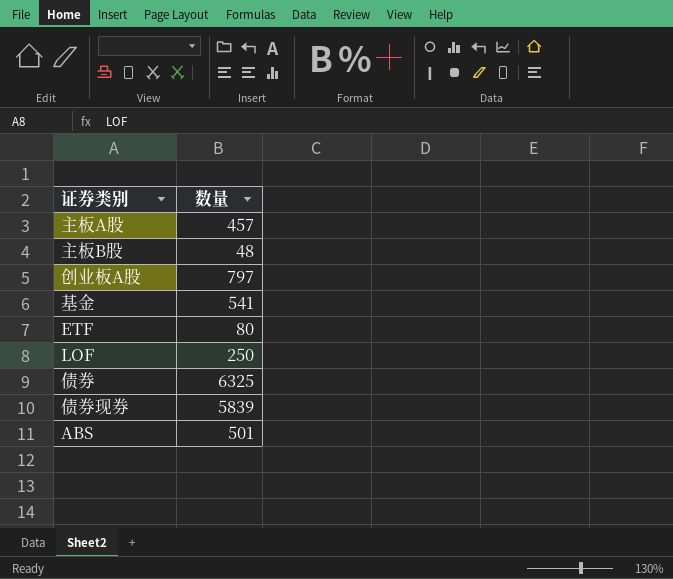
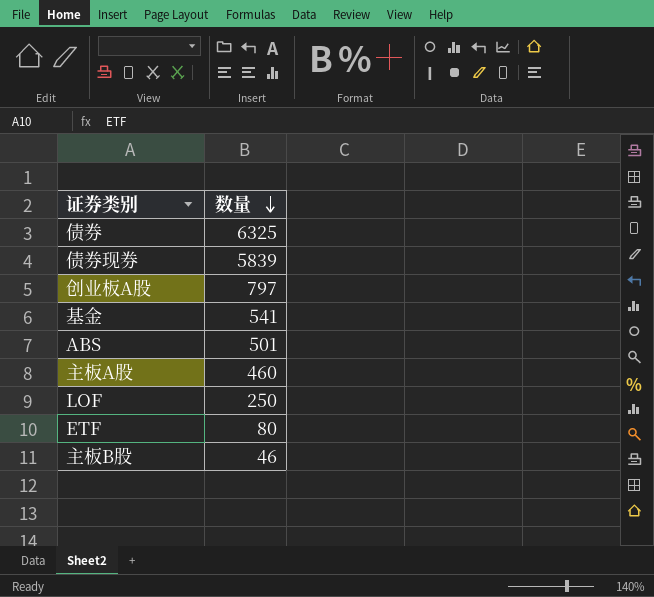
row order: none -> 数量 descending
主板A股 | 数量: 457 -> 460
主板B股 | 数量: 48 -> 46

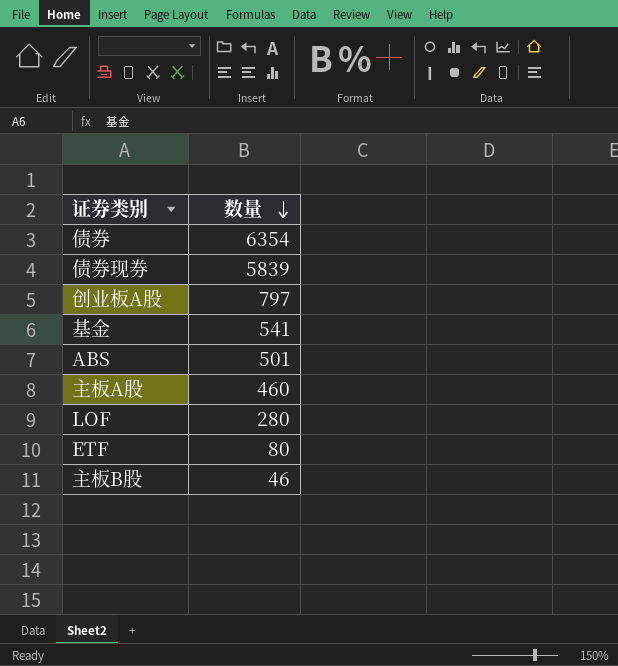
债券 | 数量: 6325 -> 6354
LOF | 数量: 250 -> 280

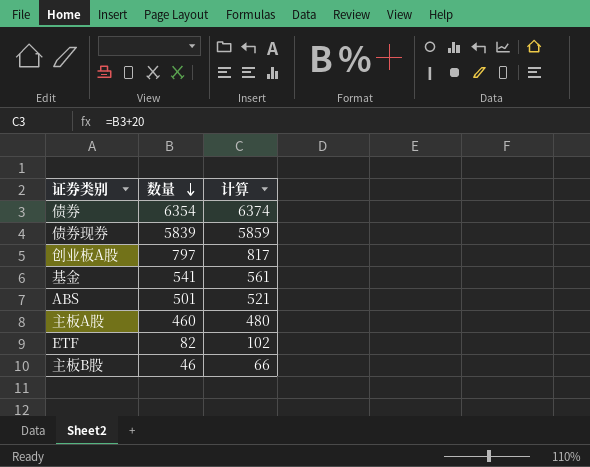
column 计算 | formula: none -> [数量] + 20
row LOF: 280 -> none
ETF | 数量: 80 -> 82

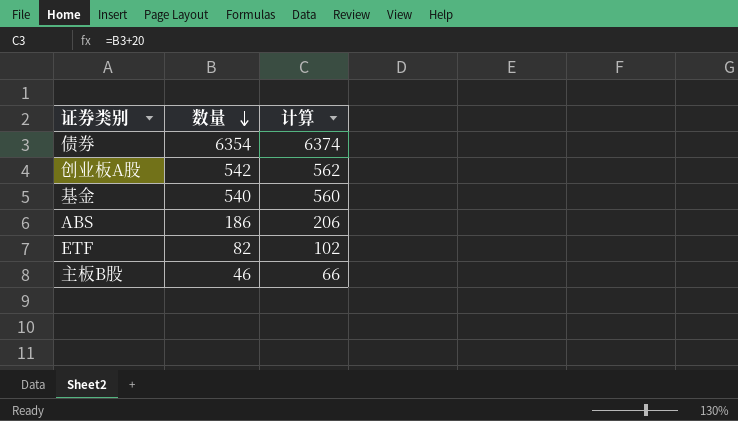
row 债券现券: 5839 | 5859 -> none
row 主板A股: 460 | 480 -> none
创业板A股 | 数量: 797 -> 542
创业板A股 | 计算: 817 -> 562
基金 | 数量: 541 -> 540
基金 | 计算: 561 -> 560
ABS | 数量: 501 -> 186
ABS | 计算: 521 -> 206

